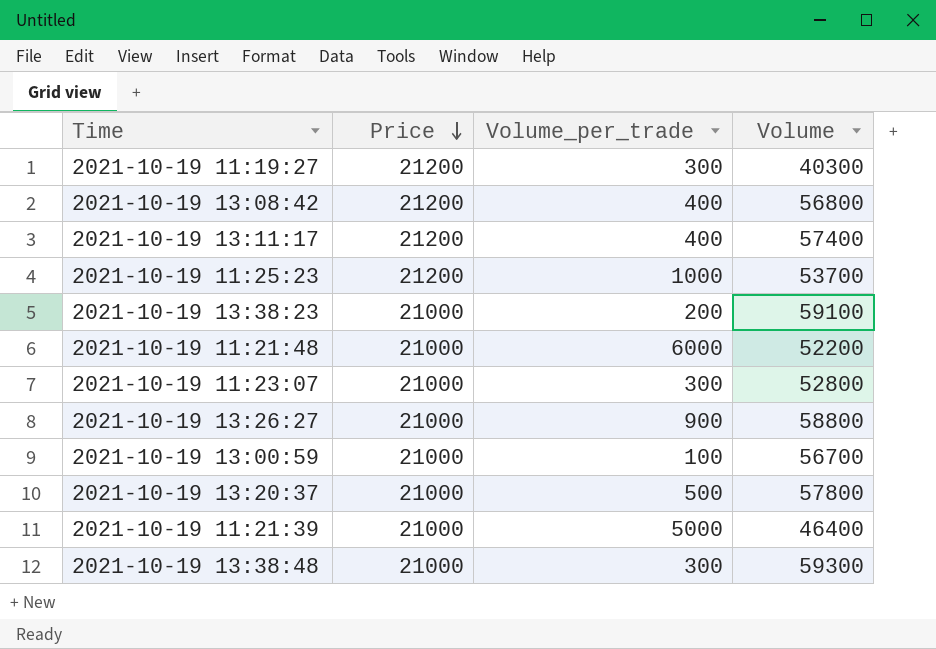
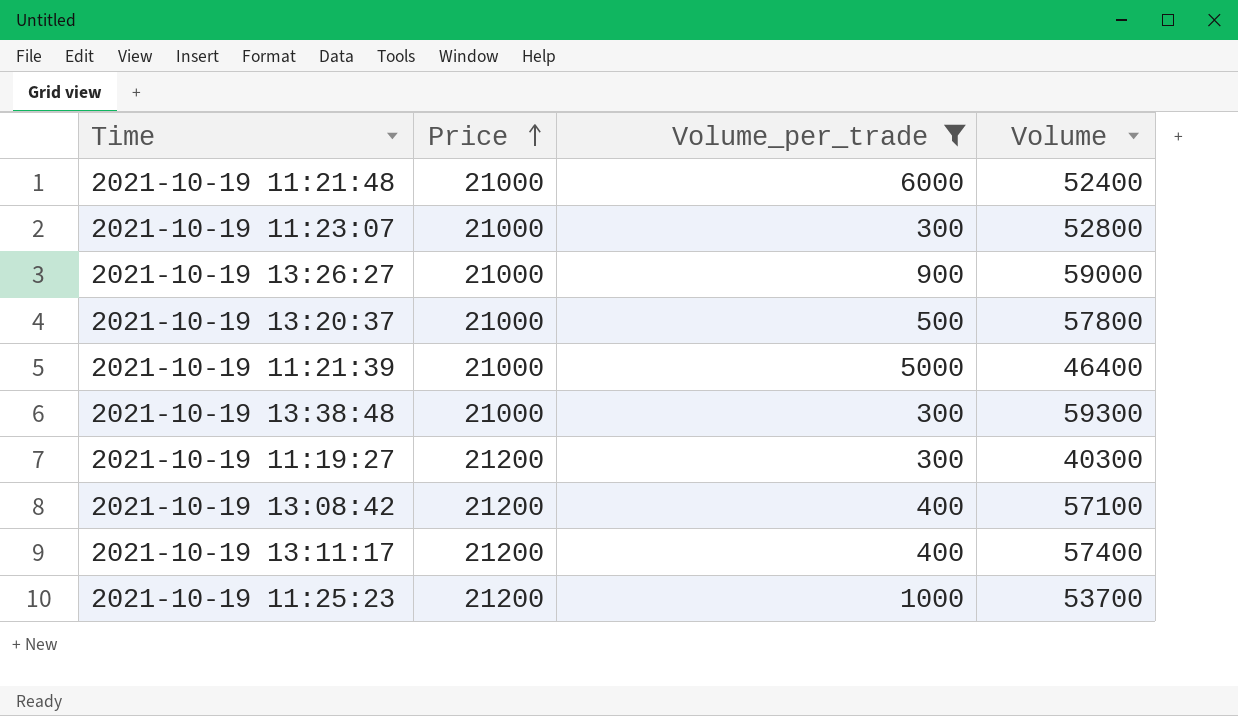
filter: none -> Volume_per_trade >= 300
row order: Price descending -> Price ascending
2021-10-19 11:21:48 | Volume: 52200 -> 52400
2021-10-19 13:26:27 | Volume: 58800 -> 59000
2021-10-19 13:08:42 | Volume: 56800 -> 57100

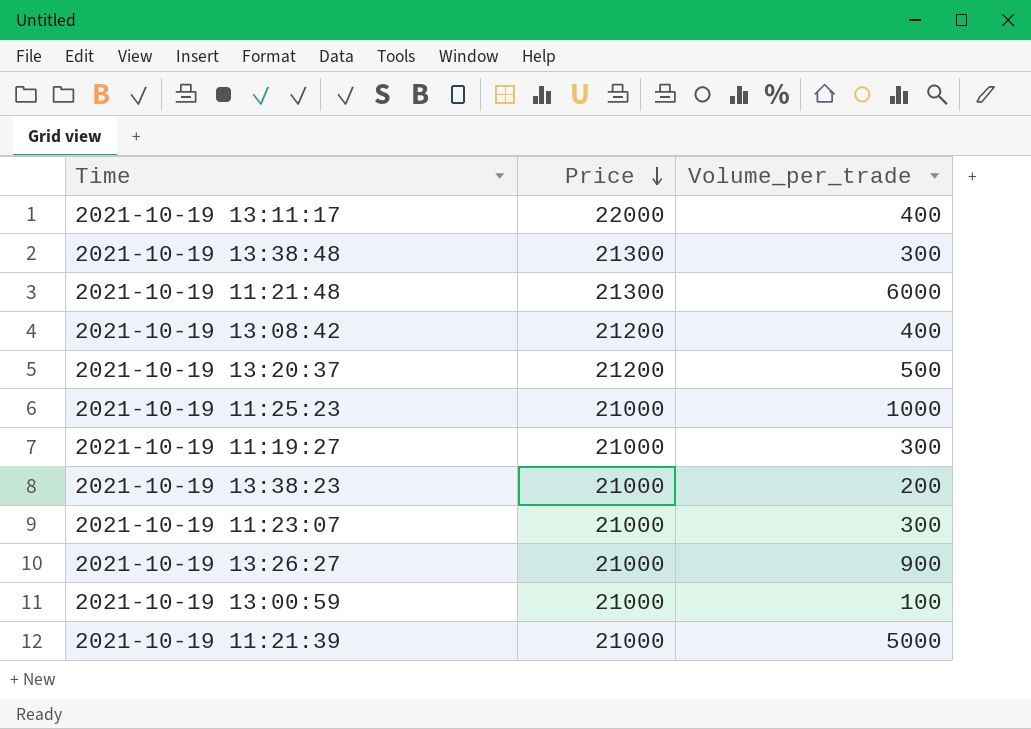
filter: Volume_per_trade >= 300 -> none
row order: Price ascending -> Price descending
column Volume | position: 4 -> none
2021-10-19 13:11:17 | Price: 21200 -> 22000
2021-10-19 13:38:48 | Price: 21000 -> 21300
2021-10-19 11:21:48 | Price: 21000 -> 21300
2021-10-19 13:20:37 | Price: 21000 -> 21200
2021-10-19 11:25:23 | Price: 21200 -> 21000
2021-10-19 11:19:27 | Price: 21200 -> 21000

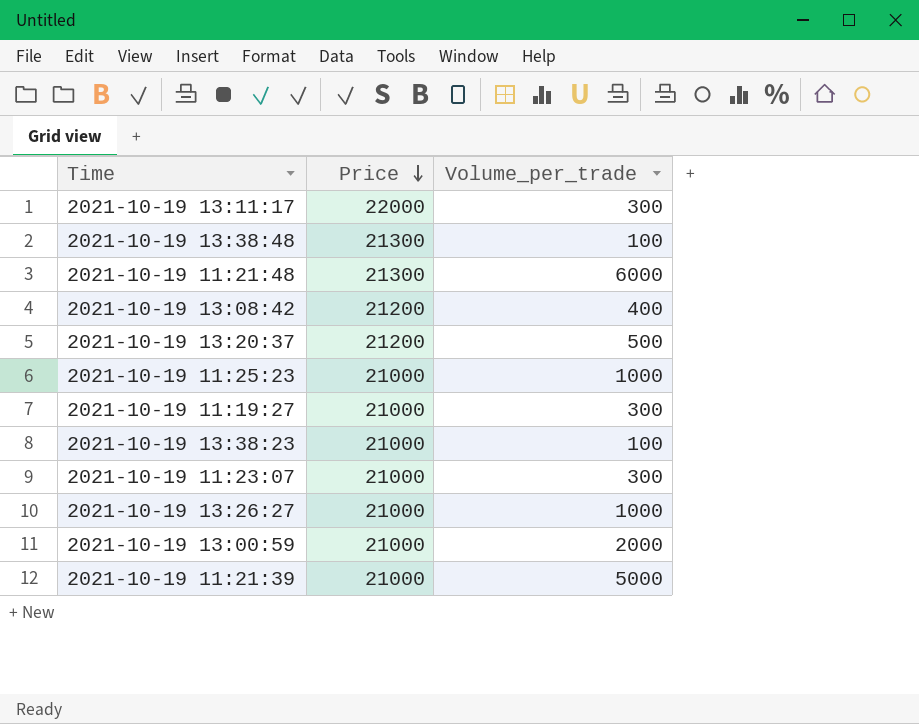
2021-10-19 13:11:17 | Volume_per_trade: 400 -> 300
2021-10-19 13:38:48 | Volume_per_trade: 300 -> 100
2021-10-19 13:38:23 | Volume_per_trade: 200 -> 100
2021-10-19 13:26:27 | Volume_per_trade: 900 -> 1000
2021-10-19 13:00:59 | Volume_per_trade: 100 -> 2000

